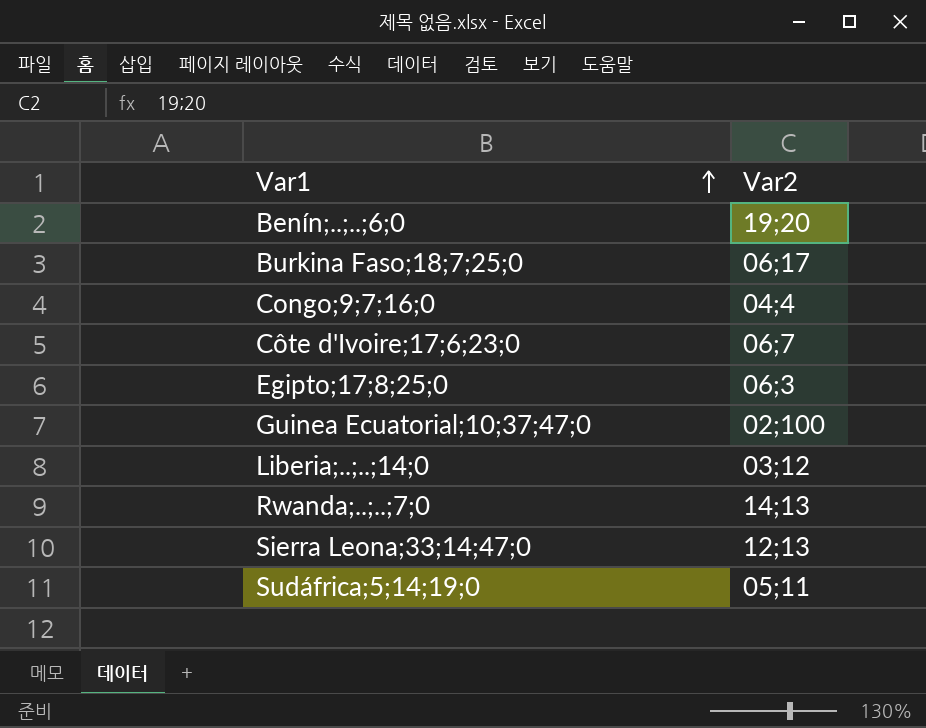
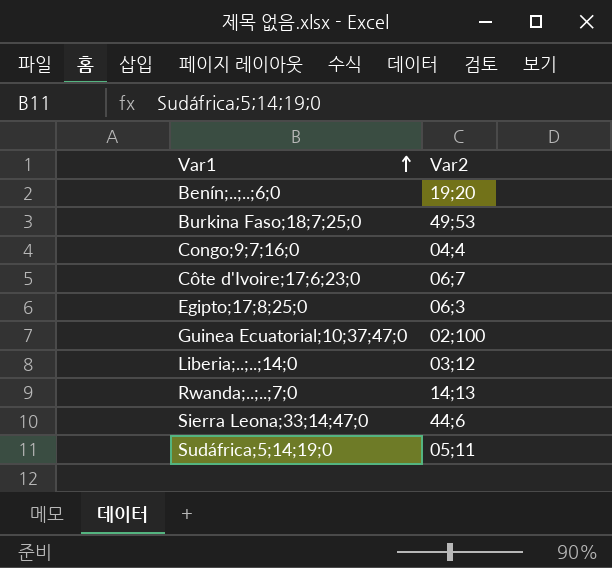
Burkina Faso;18;7;25;0 | Var2: 06;17 -> 49;53
Sierra Leona;33;14;47;0 | Var2: 12;13 -> 44;6

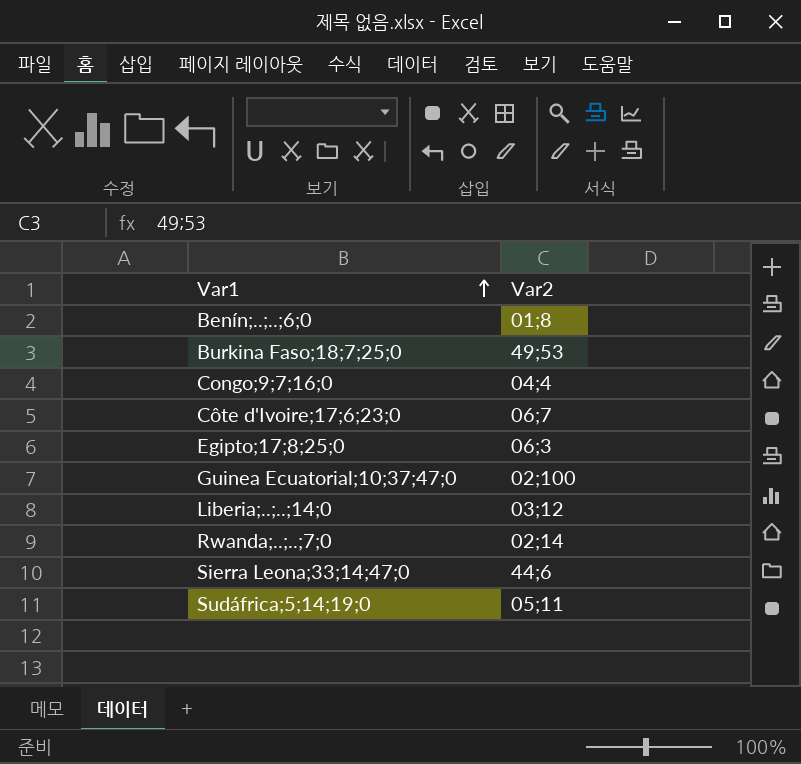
Benín;..;..;6;0 | Var2: 19;20 -> 01;8
Rwanda;..;..;7;0 | Var2: 14;13 -> 02;14

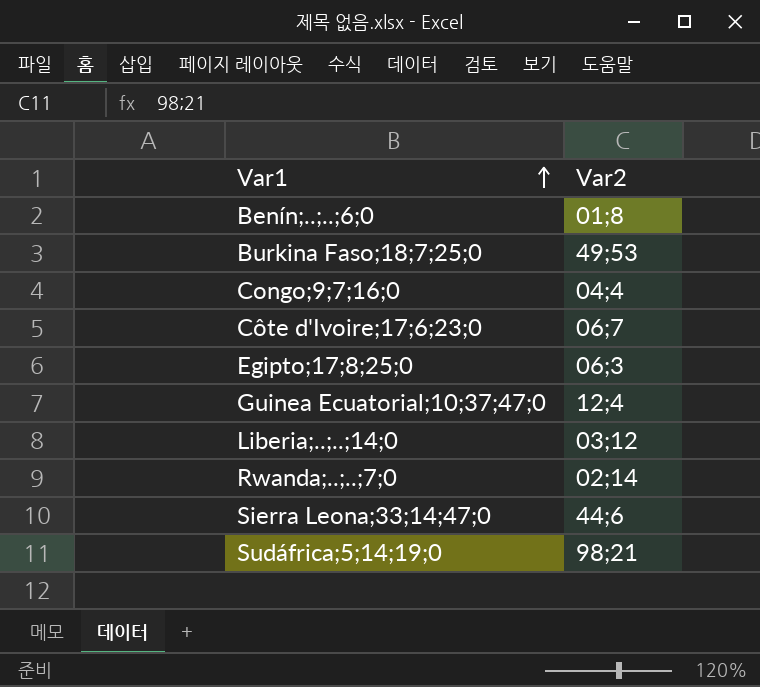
Guinea Ecuatorial;10;37;47;0 | Var2: 02;100 -> 12;4
Sudáfrica;5;14;19;0 | Var2: 05;11 -> 98;21

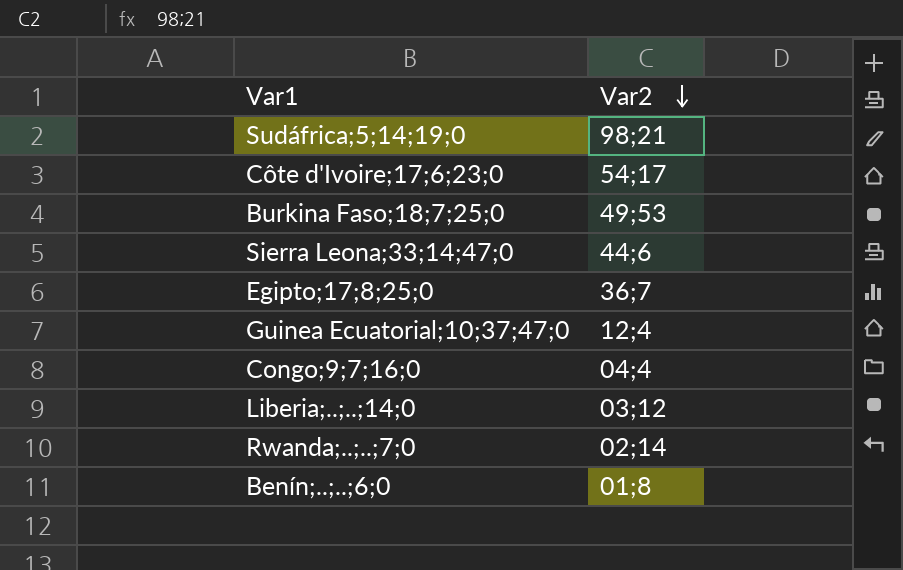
row order: Var1 ascending -> Var2 descending
Côte d'Ivoire;17;6;23;0 | Var2: 06;7 -> 54;17
Egipto;17;8;25;0 | Var2: 06;3 -> 36;7

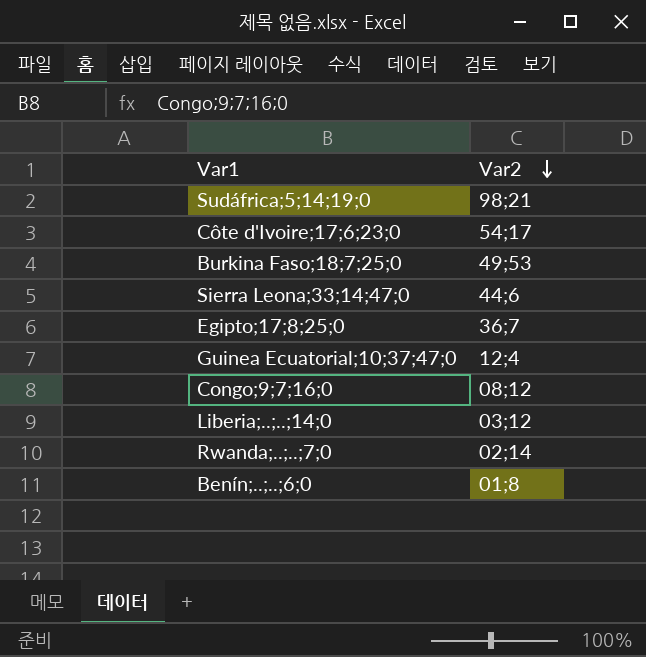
Congo;9;7;16;0 | Var2: 04;4 -> 08;12

